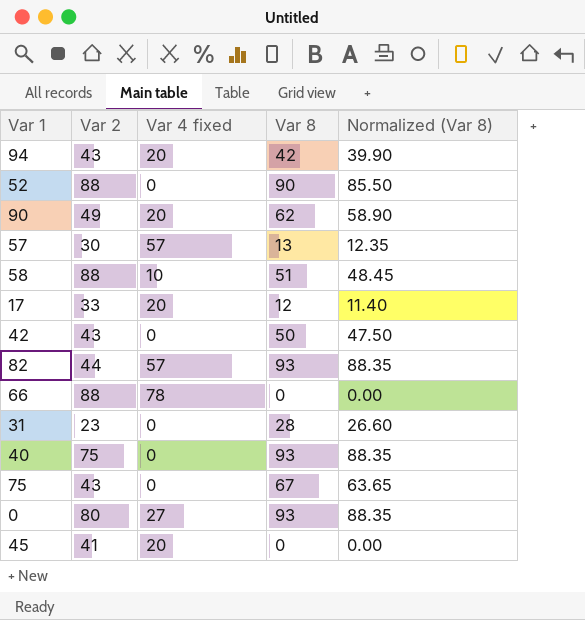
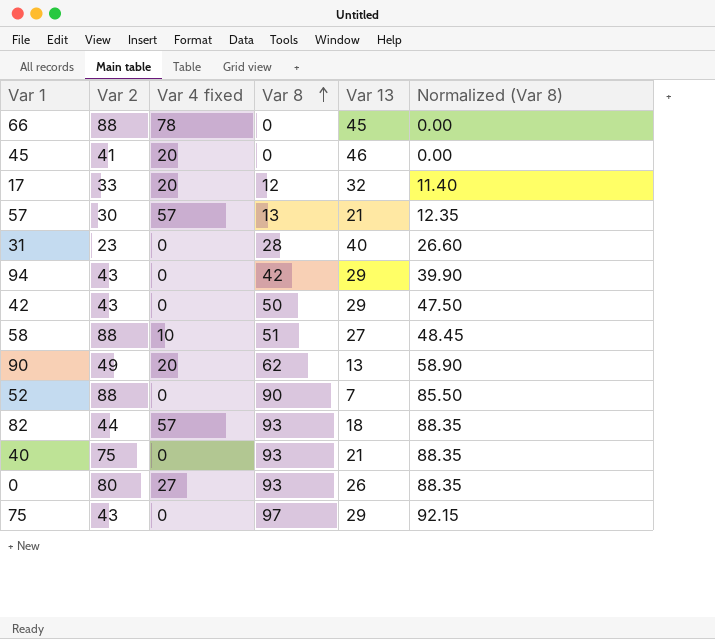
row order: none -> Var 8 ascending
column Var 13 | position: none -> 5
94 | Var 4 fixed: 20 -> 0
75 | Var 8: 67 -> 97
75 | Normalized (Var 8): 63.65 -> 92.15

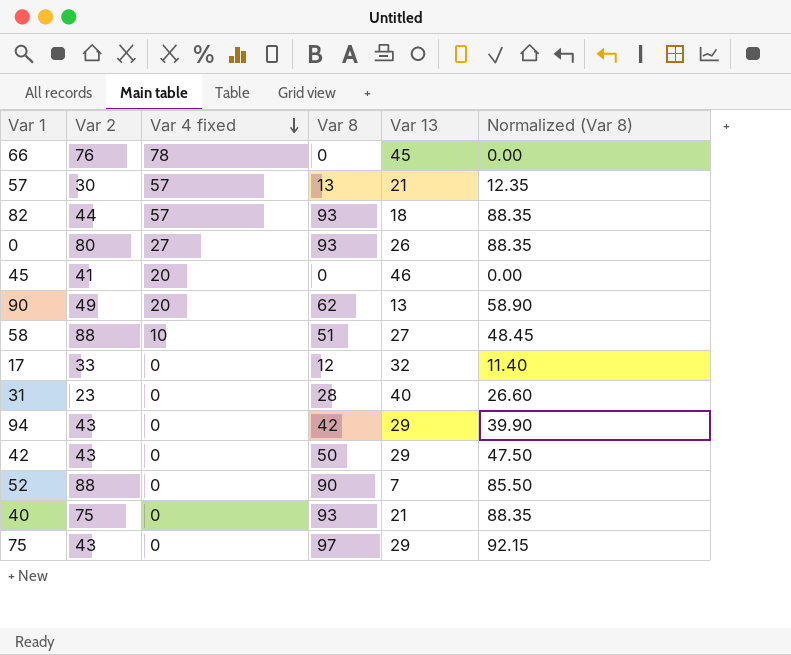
row order: Var 8 ascending -> Var 4 fixed descending
66 | Var 2: 88 -> 76
17 | Var 4 fixed: 20 -> 0

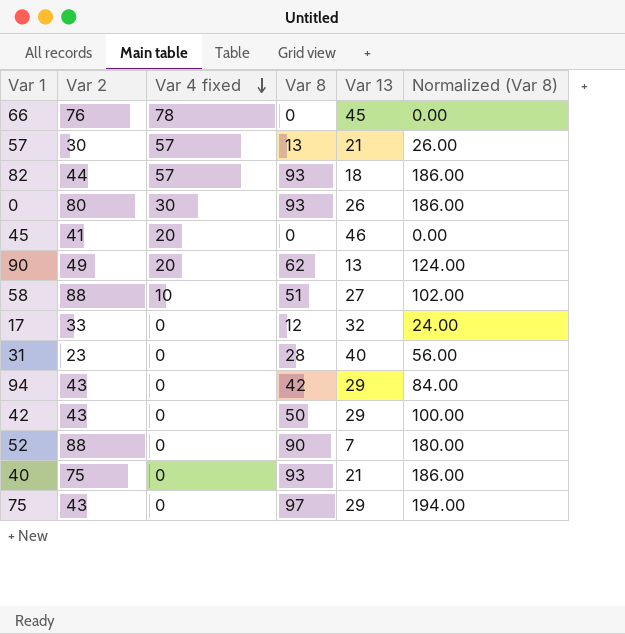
column Normalized (Var 8) | formula: [Var 8] * 0.95 -> [Var 8] * 2
0 | Var 4 fixed: 27 -> 30

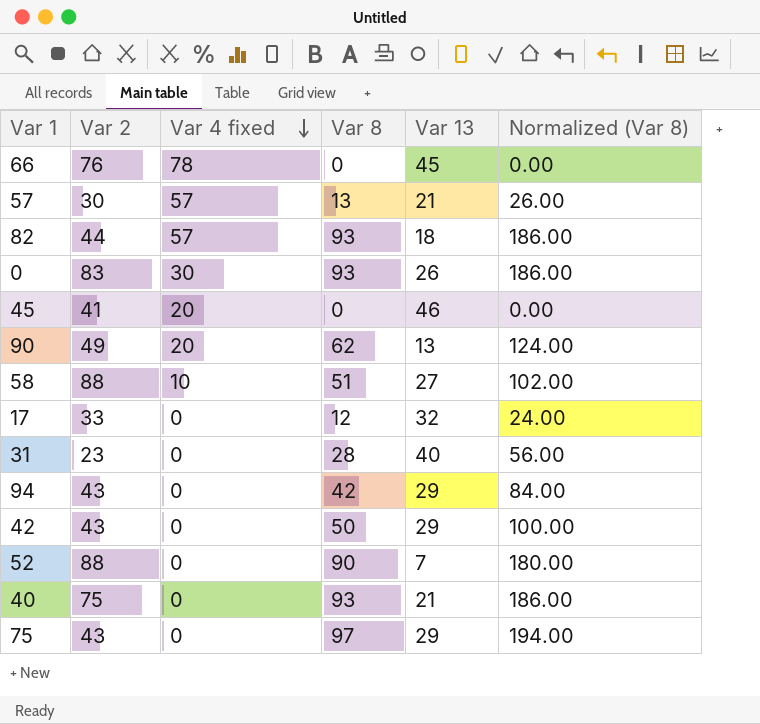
0 | Var 2: 80 -> 83

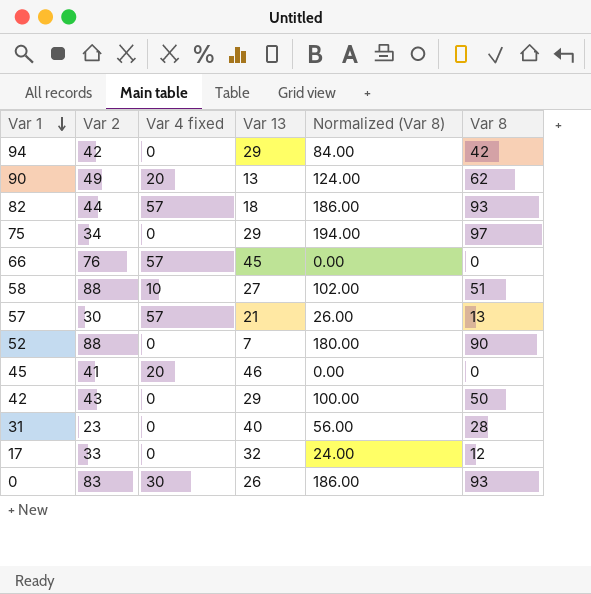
row order: Var 4 fixed descending -> Var 1 descending
column Var 8 | position: 4 -> 6
row 40: 75 | 0 | 93 | 21 | 186.00 -> none
94 | Var 2: 43 -> 42
75 | Var 2: 43 -> 34
66 | Var 4 fixed: 78 -> 57

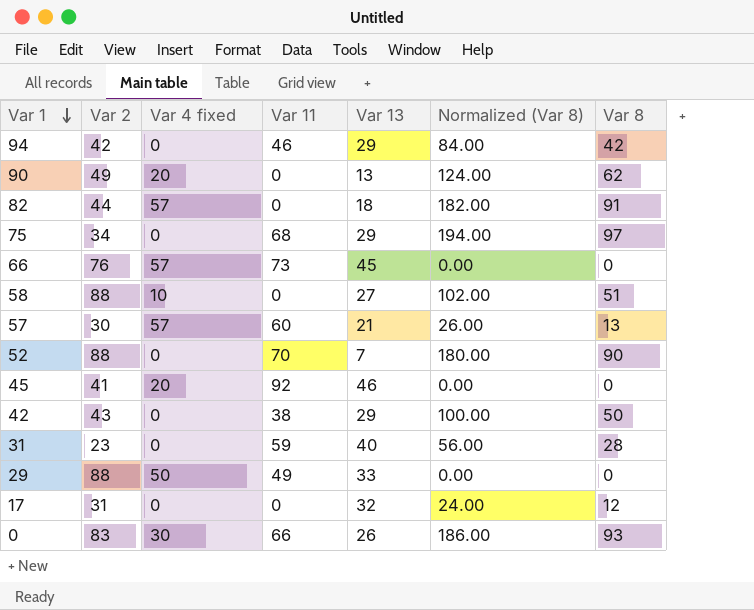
column Var 11 | position: none -> 4
82 | Normalized (Var 8): 186.00 -> 182.00
82 | Var 8: 93 -> 91
row 29: none -> 88 | 50 | 49 | 33 | 0.00 | 0
17 | Var 2: 33 -> 31

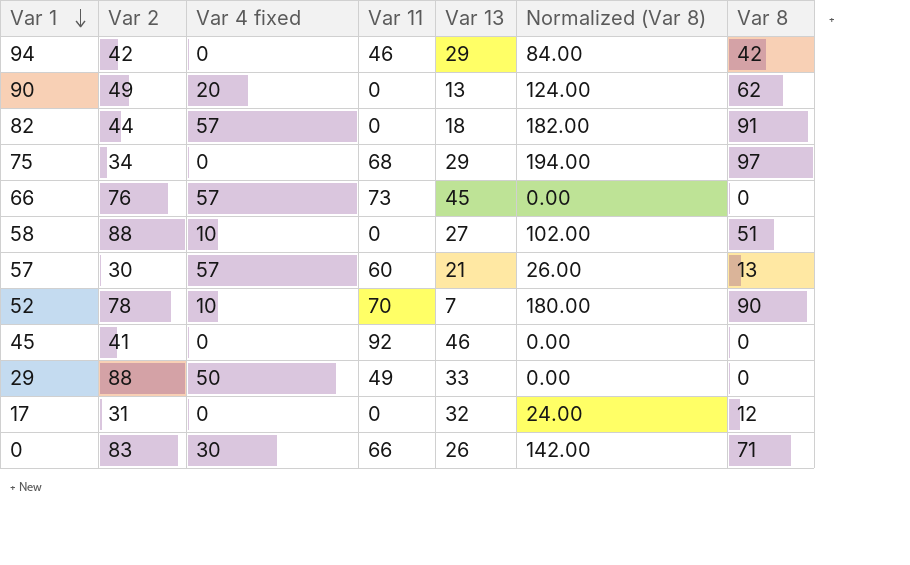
row 42: 43 | 0 | 38 | 29 | 100.00 | 50 -> none
row 31: 23 | 0 | 59 | 40 | 56.00 | 28 -> none
52 | Var 2: 88 -> 78
52 | Var 4 fixed: 0 -> 10
45 | Var 4 fixed: 20 -> 0
0 | Normalized (Var 8): 186.00 -> 142.00
0 | Var 8: 93 -> 71

